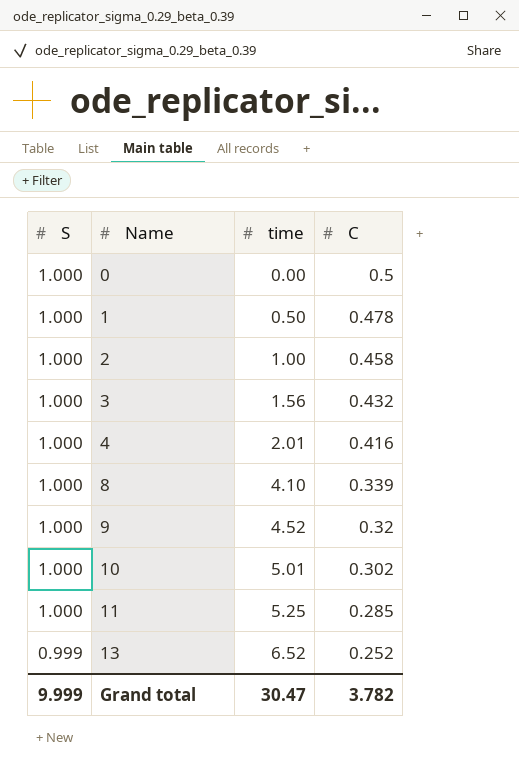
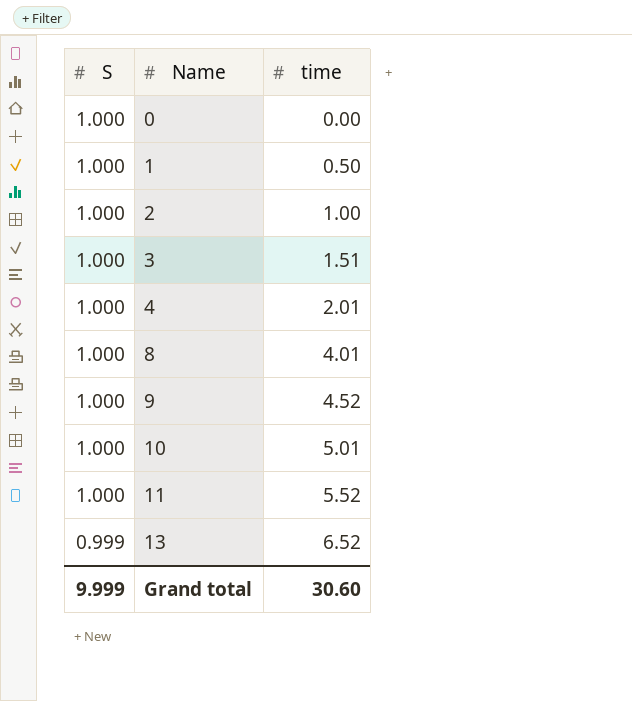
column C | position: 4 -> none
3 | time: 1.56 -> 1.51
8 | time: 4.10 -> 4.01
11 | time: 5.25 -> 5.52
Grand total | time: 30.47 -> 30.60

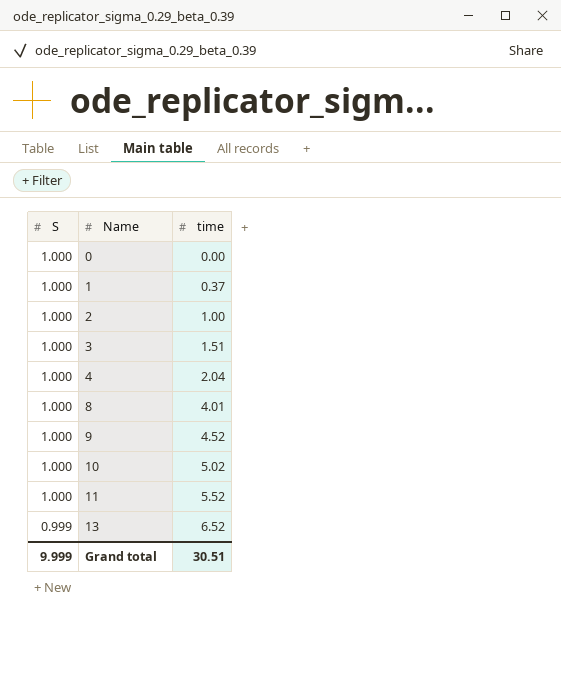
1 | time: 0.50 -> 0.37
4 | time: 2.01 -> 2.04
10 | time: 5.01 -> 5.02
Grand total | time: 30.60 -> 30.51

